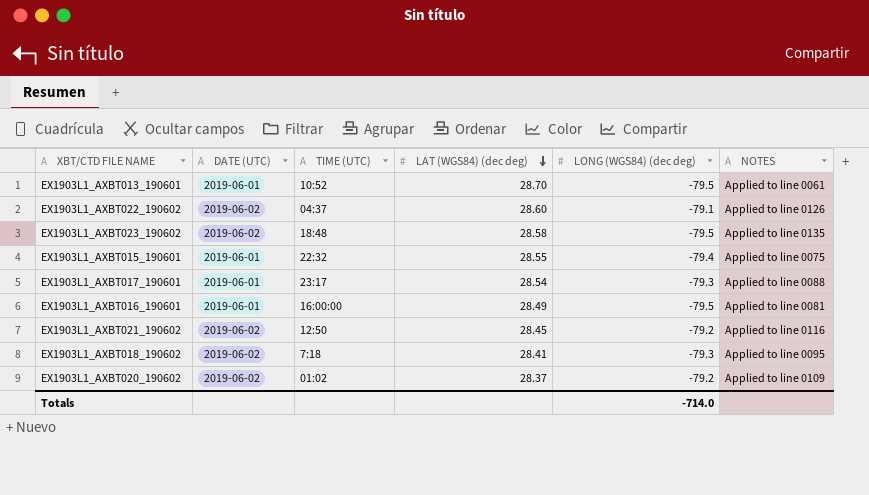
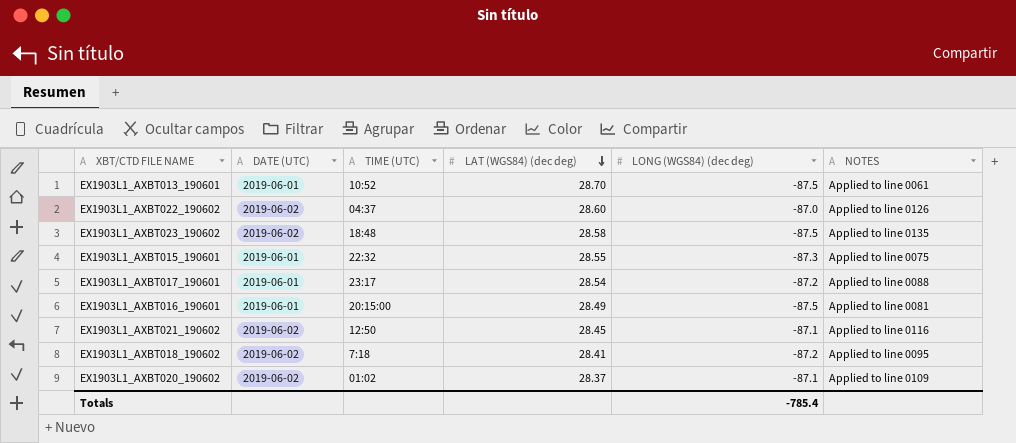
EX1903L1_AXBT013_190601 | LONG (WGS84) (dec deg): -79.5 -> -87.5
EX1903L1_AXBT022_190602 | LONG (WGS84) (dec deg): -79.1 -> -87.0
EX1903L1_AXBT023_190602 | LONG (WGS84) (dec deg): -79.5 -> -87.5
EX1903L1_AXBT015_190601 | LONG (WGS84) (dec deg): -79.4 -> -87.3
EX1903L1_AXBT017_190601 | LONG (WGS84) (dec deg): -79.3 -> -87.2
EX1903L1_AXBT016_190601 | TIME (UTC): 16:00:00 -> 20:15:00
EX1903L1_AXBT016_190601 | LONG (WGS84) (dec deg): -79.5 -> -87.5
EX1903L1_AXBT021_190602 | LONG (WGS84) (dec deg): -79.2 -> -87.1
EX1903L1_AXBT018_190602 | LONG (WGS84) (dec deg): -79.3 -> -87.2
EX1903L1_AXBT020_190602 | LONG (WGS84) (dec deg): -79.2 -> -87.1
Totals | LONG (WGS84) (dec deg): -714.0 -> -785.4

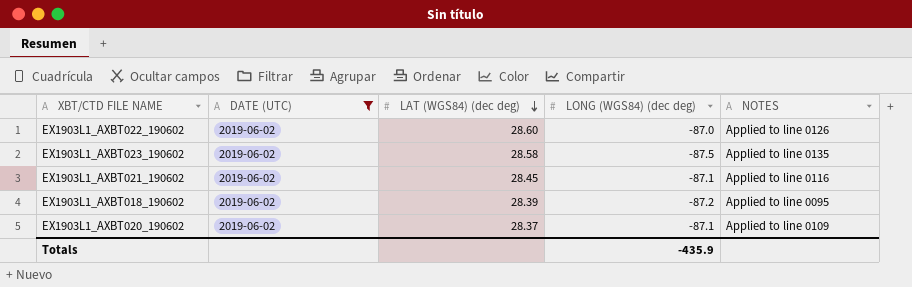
filter: none -> DATE (UTC) = 2019-06-02
column TIME (UTC) | position: 3 -> none
EX1903L1_AXBT018_190602 | LAT (WGS84) (dec deg): 28.41 -> 28.39
Totals | LONG (WGS84) (dec deg): -785.4 -> -435.9

